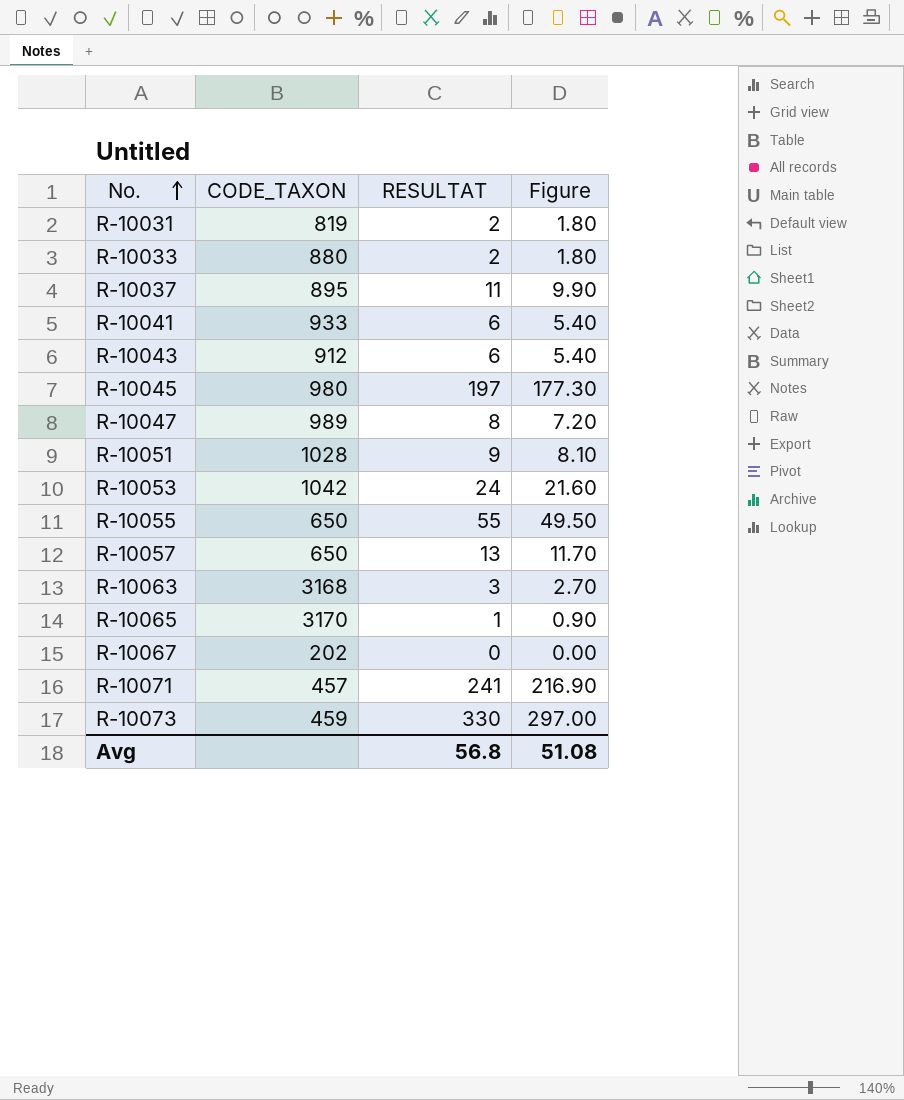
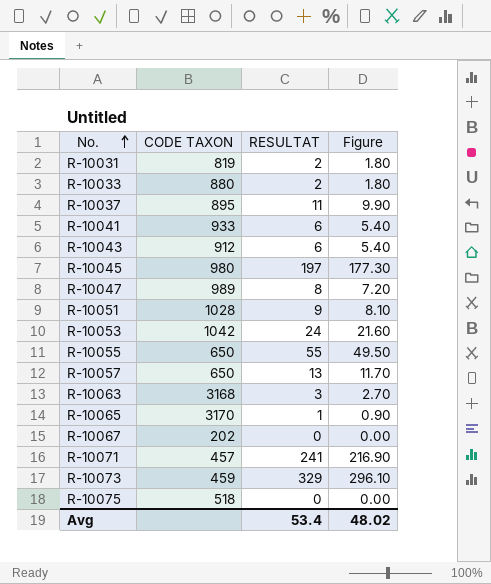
column name: CODE_TAXON -> CODE TAXON
R-10073 | RESULTAT: 330 -> 329
R-10073 | Figure: 297.00 -> 296.10
row R-10075: none -> 518 | 0 | 0.00
Avg | RESULTAT: 56.8 -> 53.4
Avg | Figure: 51.08 -> 48.02

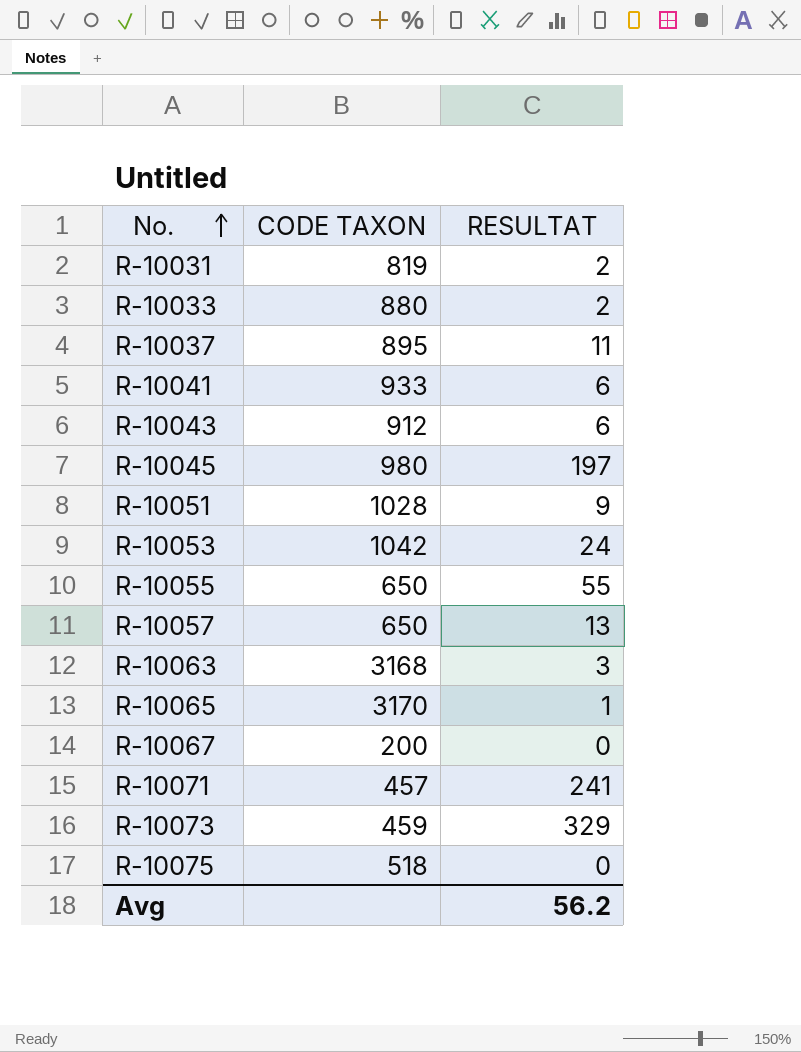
column Figure | formula: [RESULTAT] * 0.9 -> none
row R-10047: 989 | 8 | 7.20 -> none
R-10067 | CODE TAXON: 202 -> 200
Avg | RESULTAT: 53.4 -> 56.2

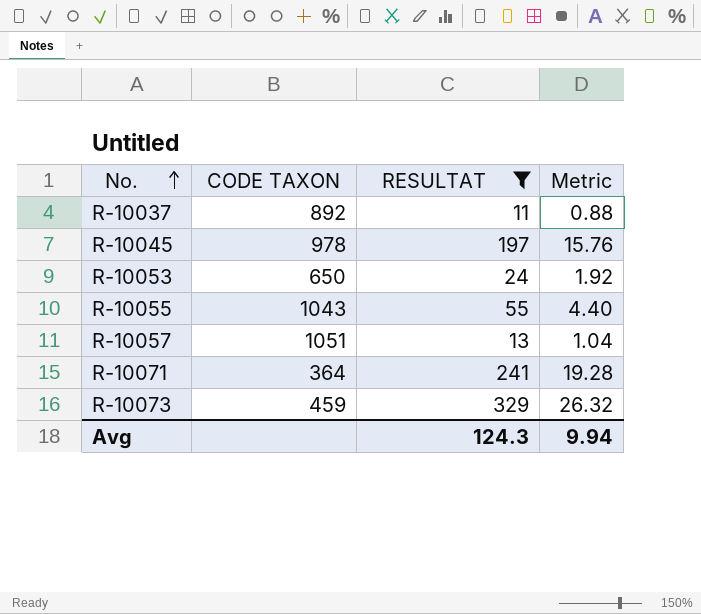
filter: none -> RESULTAT >= 11
column Metric | formula: none -> [RESULTAT] * 0.08
R-10037 | CODE TAXON: 895 -> 892
R-10045 | CODE TAXON: 980 -> 978
R-10053 | CODE TAXON: 1042 -> 650
R-10055 | CODE TAXON: 650 -> 1043
R-10057 | CODE TAXON: 650 -> 1051
R-10071 | CODE TAXON: 457 -> 364
Avg | RESULTAT: 56.2 -> 124.3

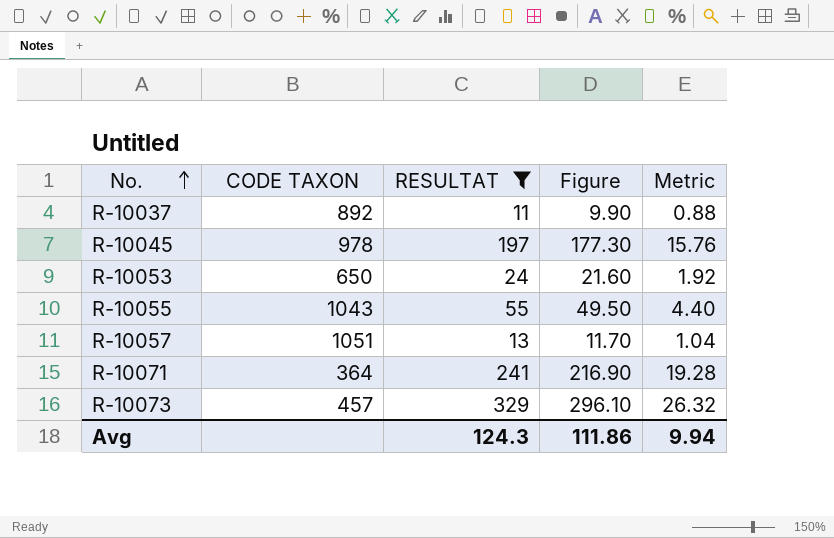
column Figure | formula: none -> [RESULTAT] * 0.9
R-10073 | CODE TAXON: 459 -> 457

